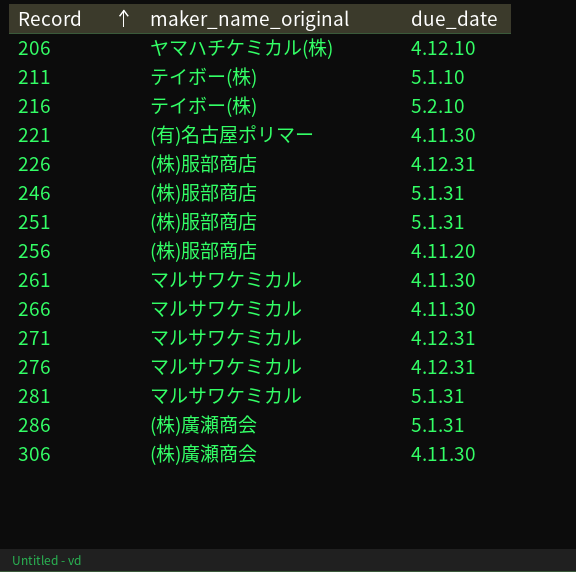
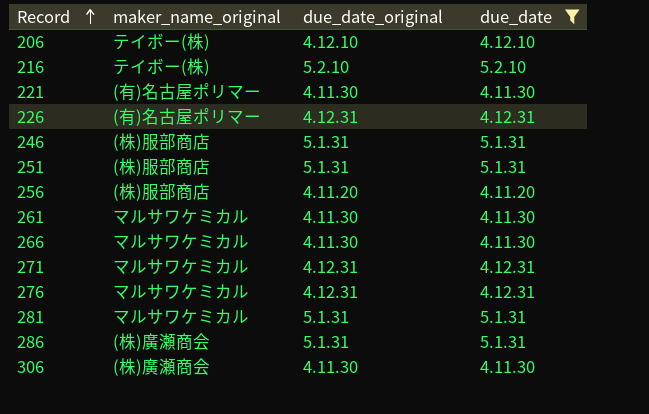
filter: none -> due_date != 5.1.10
column due_date_original | position: none -> 3
206 | maker_name_original: ヤマハチケミカル(株) -> テイボー(株)
226 | maker_name_original: (株)服部商店 -> (有)名古屋ポリマー

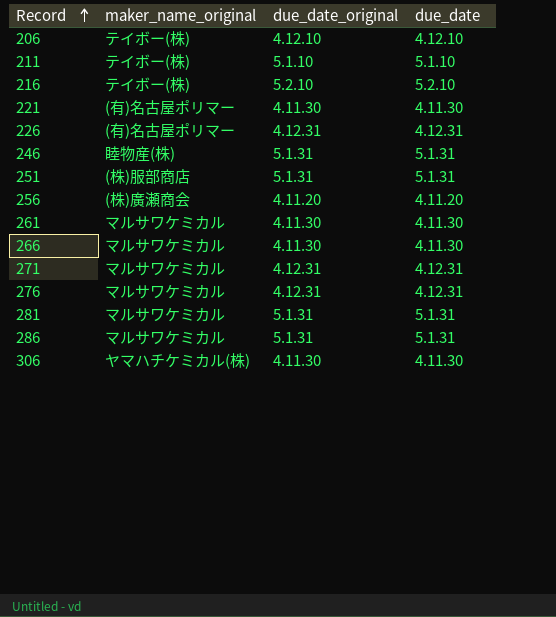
filter: due_date != 5.1.10 -> none
246 | maker_name_original: (株)服部商店 -> 睦物産(株)
256 | maker_name_original: (株)服部商店 -> (株)廣瀬商会
286 | maker_name_original: (株)廣瀬商会 -> マルサワケミカル
306 | maker_name_original: (株)廣瀬商会 -> ヤマハチケミカル(株)

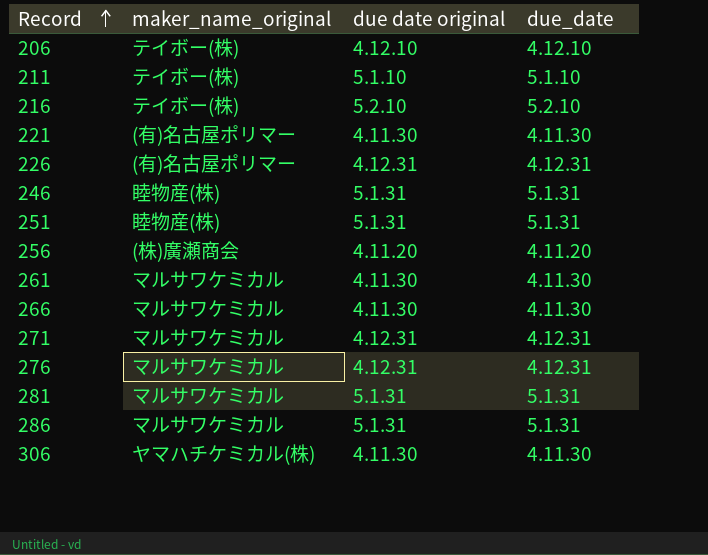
column name: due_date_original -> due date original
251 | maker_name_original: (株)服部商店 -> 睦物産(株)

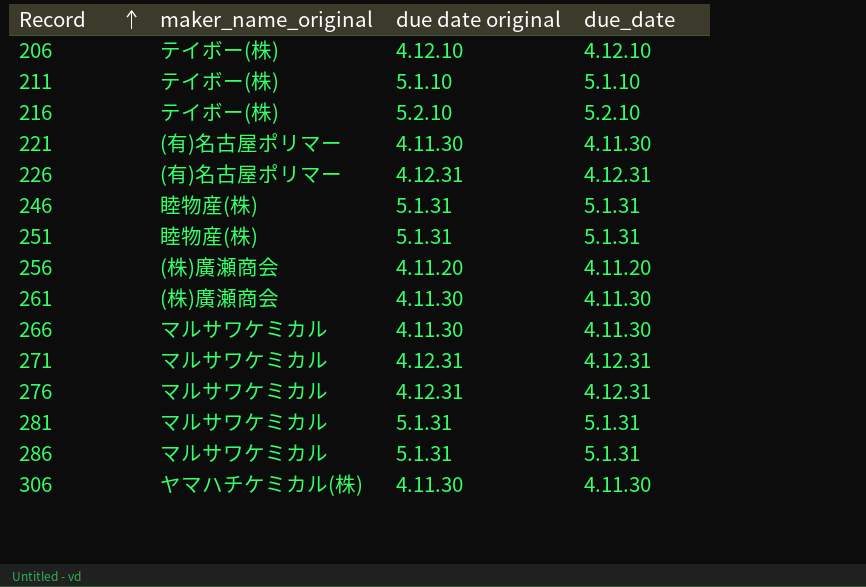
261 | maker_name_original: マルサワケミカル -> (株)廣瀬商会

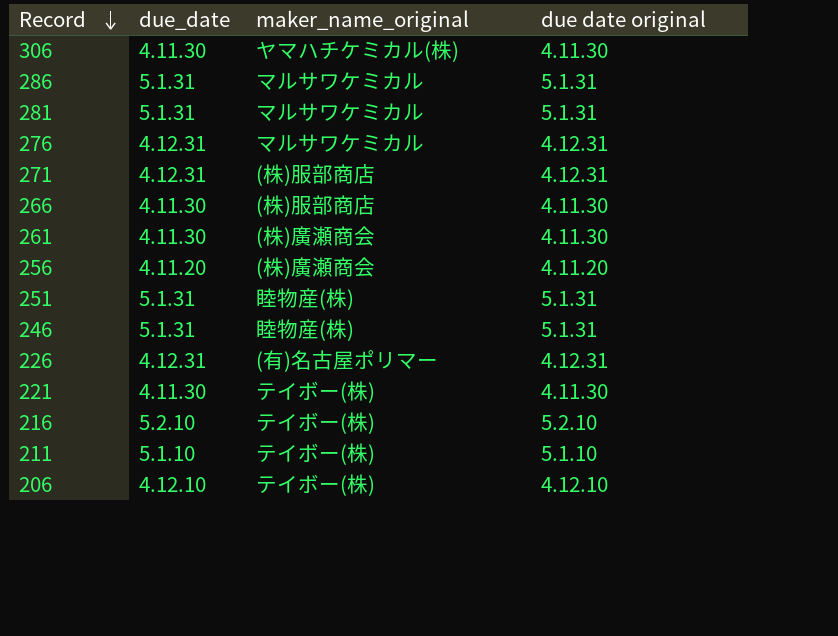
row order: Record ascending -> Record descending
column due_date | position: 4 -> 2
271 | maker_name_original: マルサワケミカル -> (株)服部商店
266 | maker_name_original: マルサワケミカル -> (株)服部商店
221 | maker_name_original: (有)名古屋ポリマー -> テイボー(株)

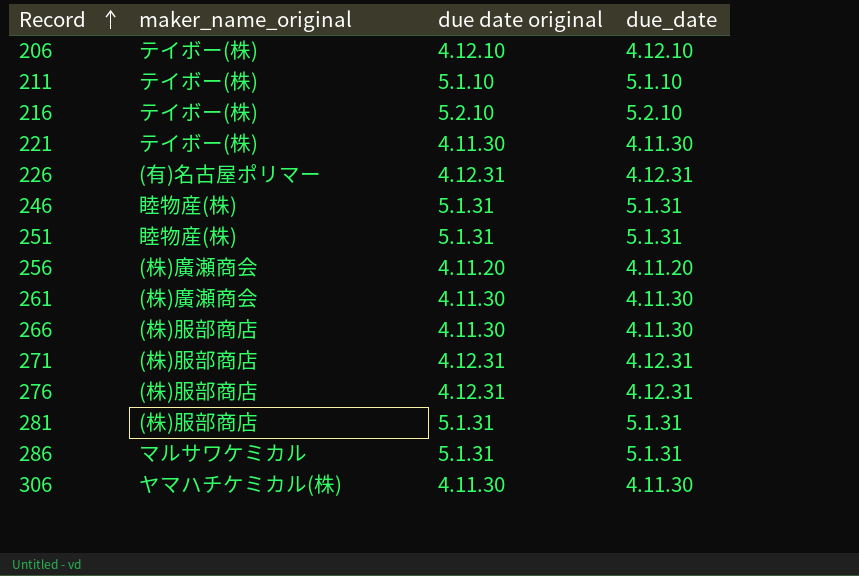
row order: Record descending -> Record ascending
column due_date | position: 2 -> 4
276 | maker_name_original: マルサワケミカル -> (株)服部商店
281 | maker_name_original: マルサワケミカル -> (株)服部商店

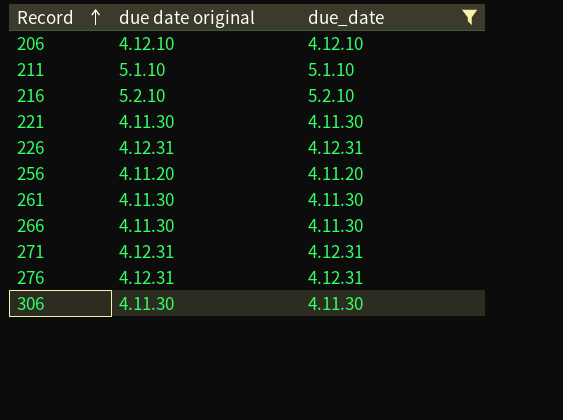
filter: none -> due_date != 5.1.31
column maker_name_original | position: 2 -> none

